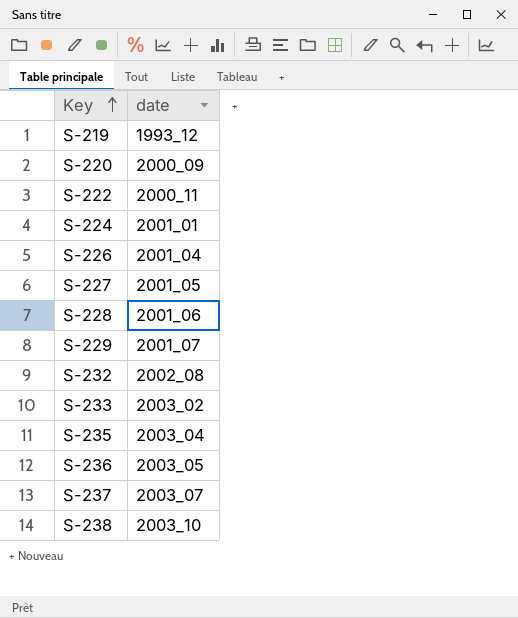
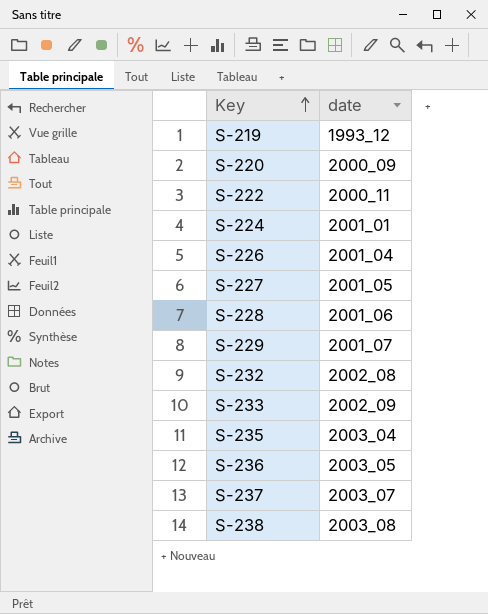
S-233 | date: 2003_02 -> 2002_09
S-238 | date: 2003_10 -> 2003_08

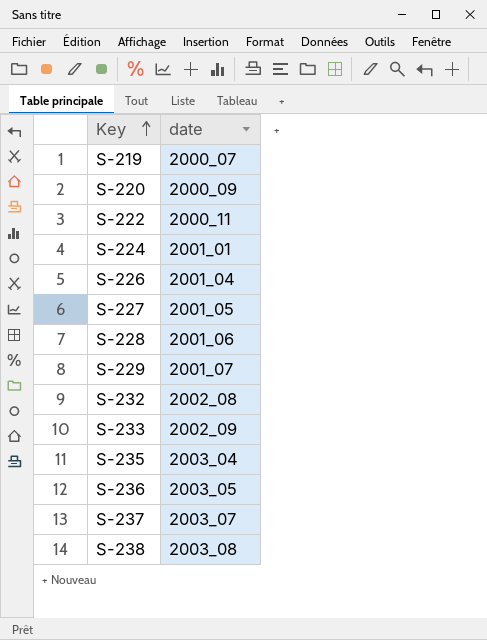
S-219 | date: 1993_12 -> 2000_07

